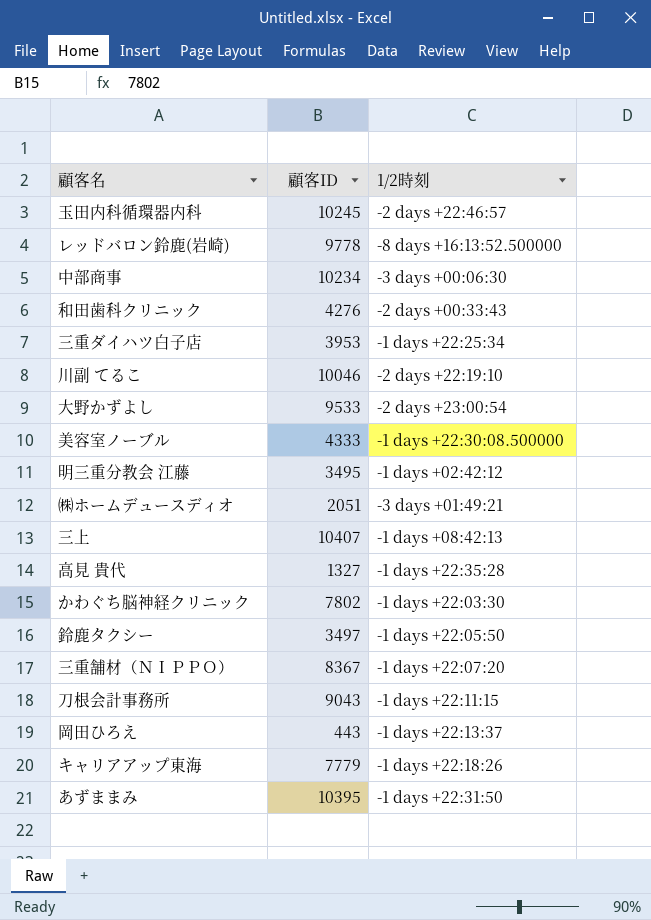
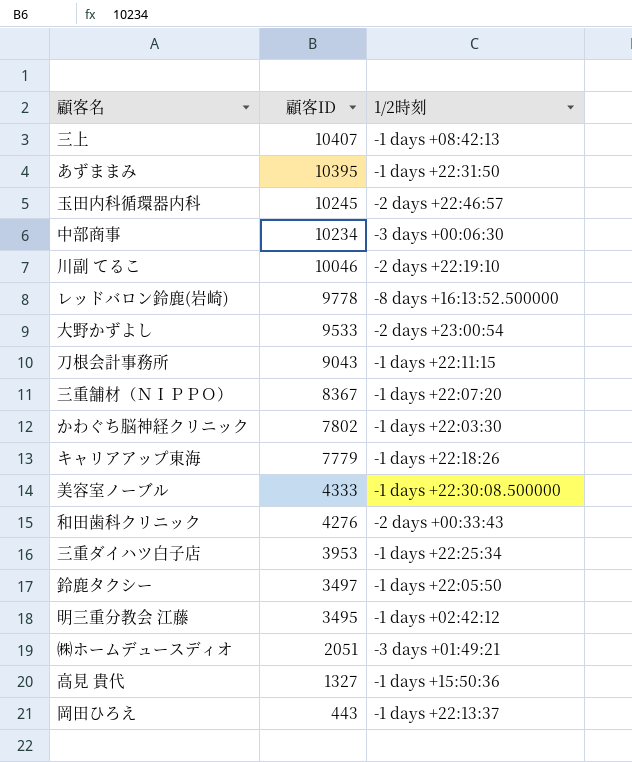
row order: none -> 顧客ID descending
高見 貴代 | 1/2時刻: -1 days +22:35:28 -> -1 days +15:50:36

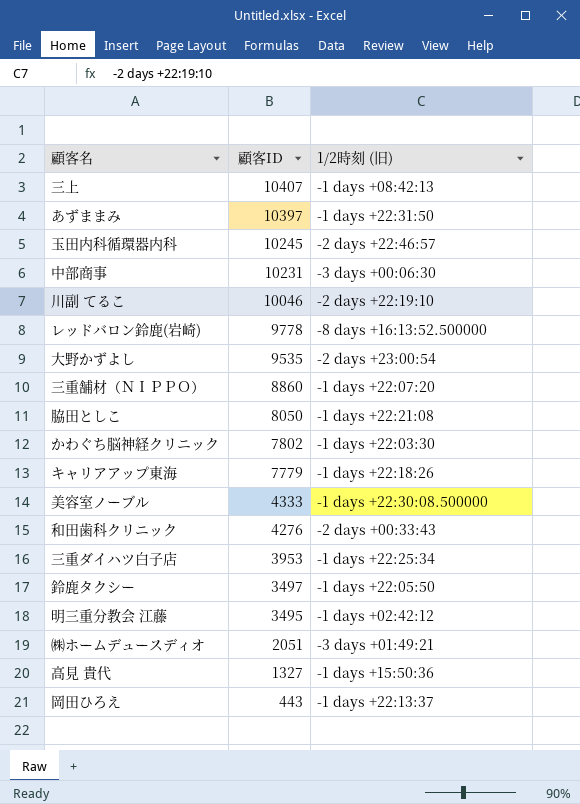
column name: 1/2時刻 -> 1/2時刻 (旧)
row 刀根会計事務所: 9043 | -1 days +22:11:15 -> none
あずままみ | 顧客ID: 10395 -> 10397
中部商事 | 顧客ID: 10234 -> 10231
大野かずよし | 顧客ID: 9533 -> 9535
三重舗材（ＮＩＰＰＯ） | 顧客ID: 8367 -> 8860
row 脇田としこ: none -> 8050 | -1 days +22:21:08

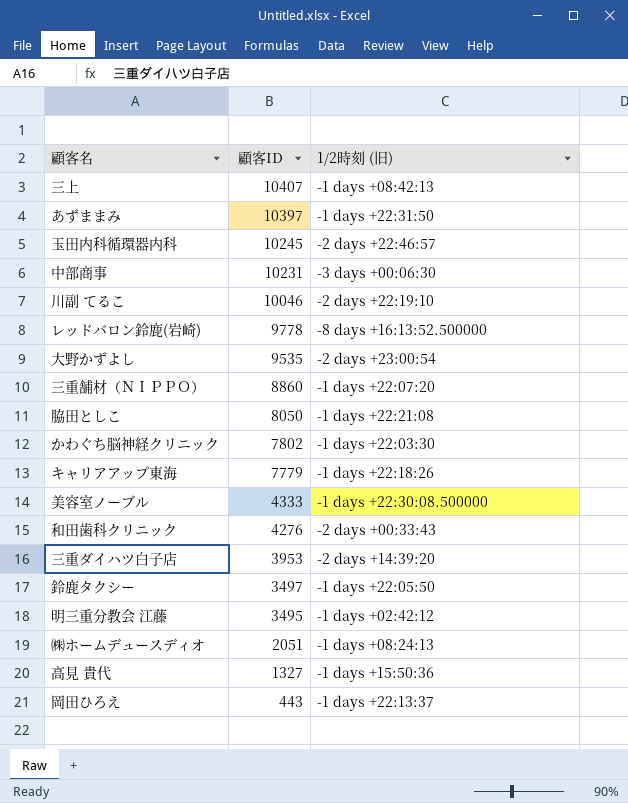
三重ダイハツ白子店 | 1/2時刻 (旧): -1 days +22:25:34 -> -2 days +14:39:20
㈱ホームデュースディオ | 1/2時刻 (旧): -3 days +01:49:21 -> -1 days +08:24:13

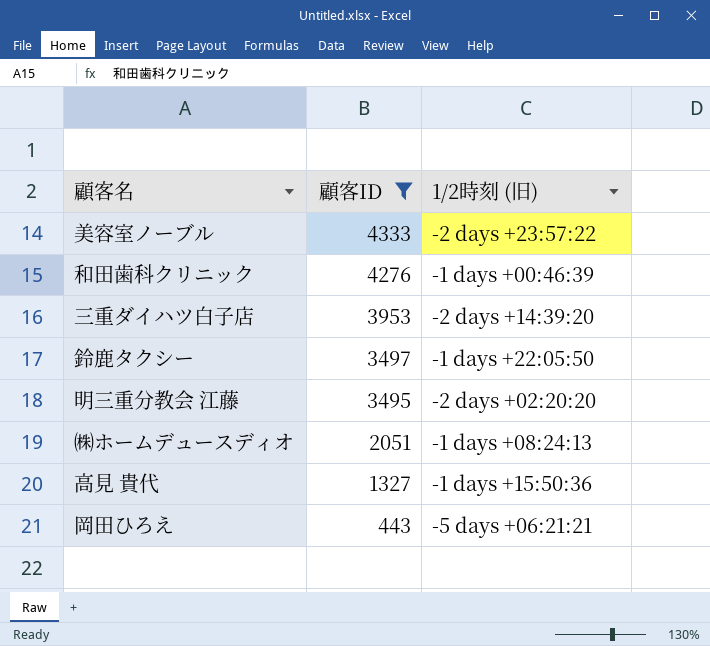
filter: none -> 顧客ID <= 4333
美容室ノーブル | 1/2時刻 (旧): -1 days +22:30:08.500000 -> -2 days +23:57:22
和田歯科クリニック | 1/2時刻 (旧): -2 days +00:33:43 -> -1 days +00:46:39
明三重分教会 江藤 | 1/2時刻 (旧): -1 days +02:42:12 -> -2 days +02:20:20
岡田ひろえ | 1/2時刻 (旧): -1 days +22:13:37 -> -5 days +06:21:21

